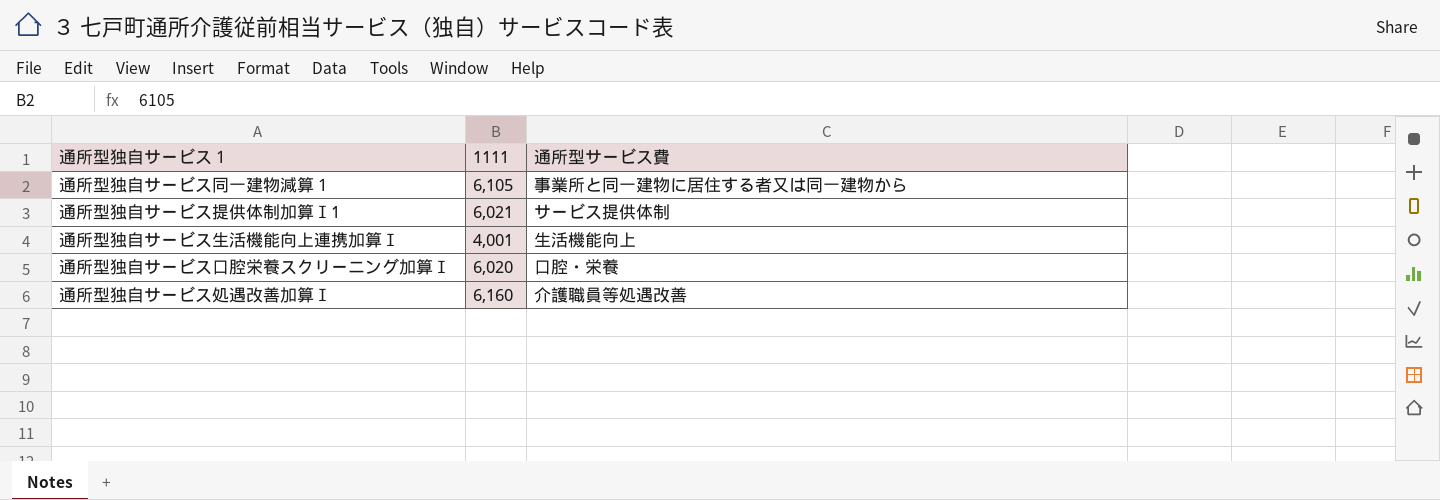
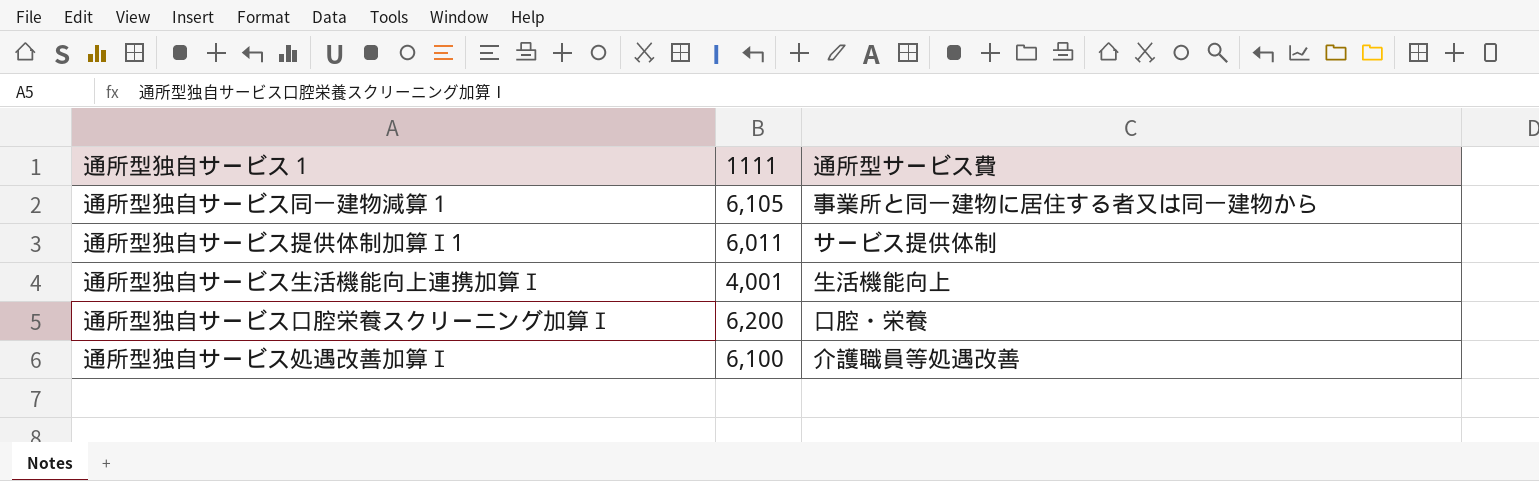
通所型独自サービス提供体制加算Ⅰ1 | 1111: 6,021 -> 6,011
通所型独自サービス口腔栄養スクリーニング加算Ⅰ | 1111: 6,020 -> 6,200
通所型独自サービス処遇改善加算Ⅰ | 1111: 6,160 -> 6,100

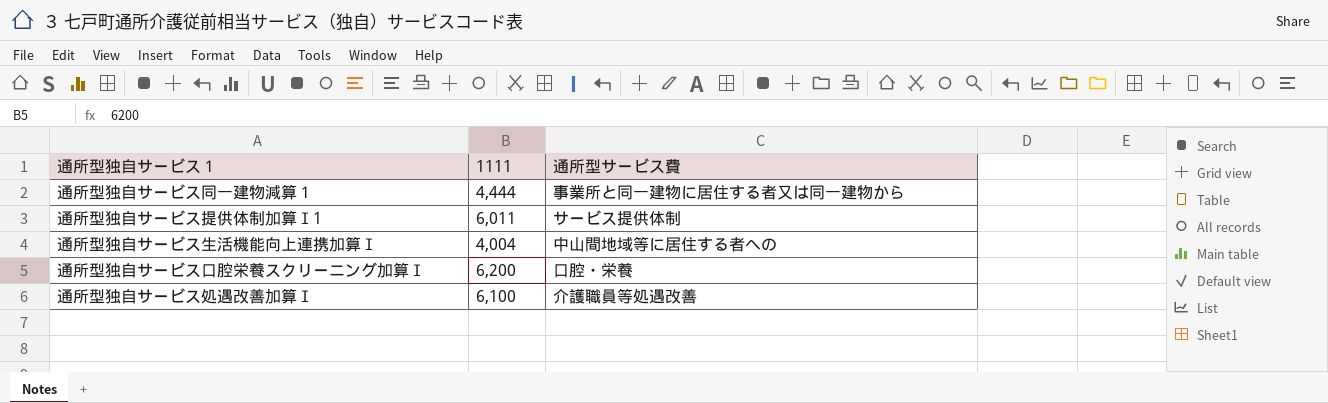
通所型独自サービス同一建物減算１ | 1111: 6,105 -> 4,444
通所型独自サービス生活機能向上連携加算Ⅰ | 1111: 4,001 -> 4,004
通所型独自サービス生活機能向上連携加算Ⅰ | 通所型サービス費: 生活機能向上 -> 中山間地域等に居住する者への

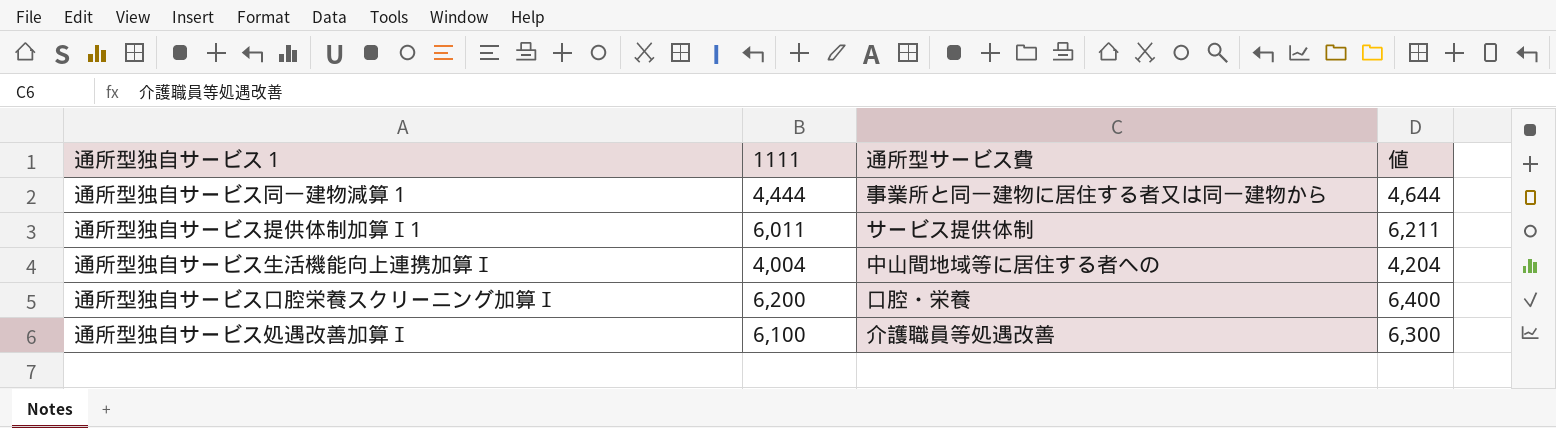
column 値 | formula: none -> [1111] + 200

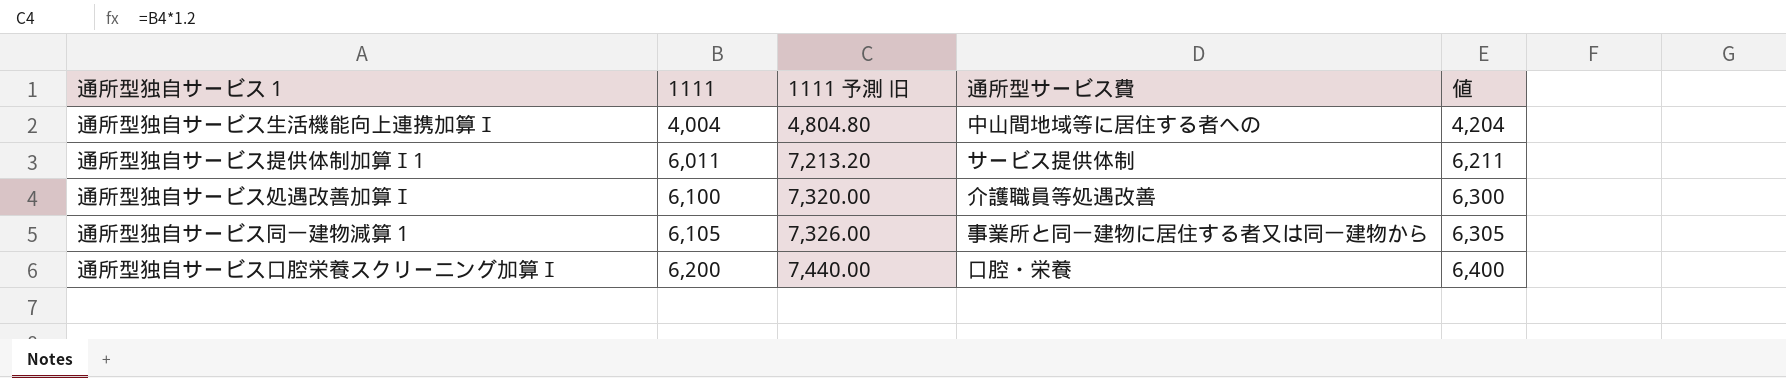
row order: none -> 1111 ascending
column 1111 予測 旧 | formula: none -> [1111] * 1.2
通所型独自サービス同一建物減算１ | 1111: 4,444 -> 6,105
通所型独自サービス同一建物減算１ | 値: 4,644 -> 6,305

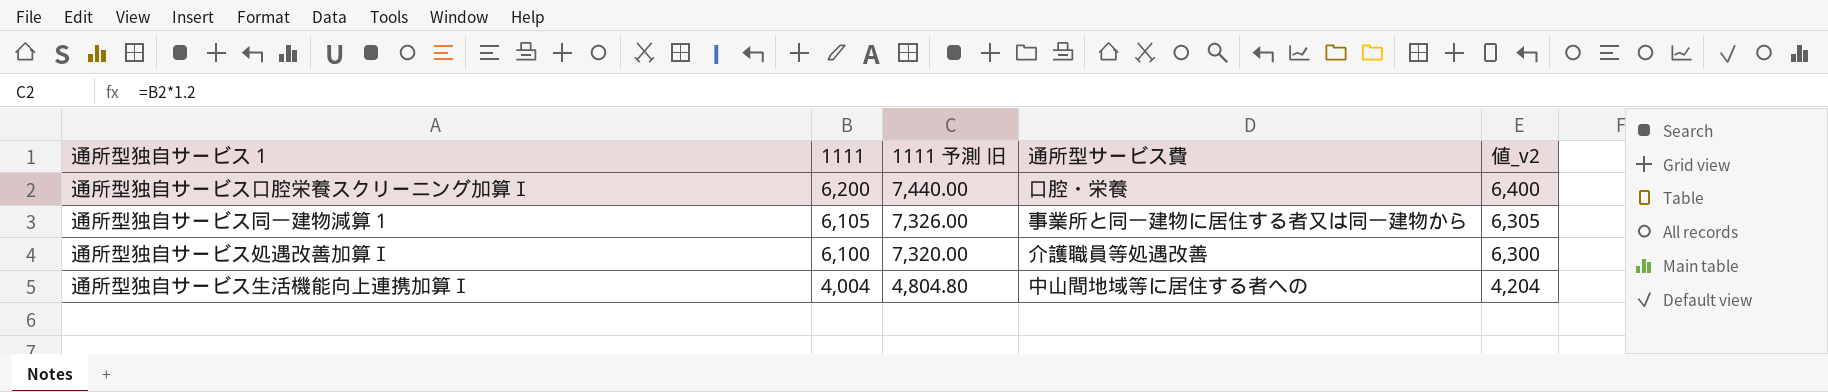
row order: 1111 ascending -> 1111 descending
column name: 値 -> 値_v2
row 通所型独自サービス提供体制加算Ⅰ1: 6,011 | 7,213.20 | サービス提供体制 | 6,211 -> none

